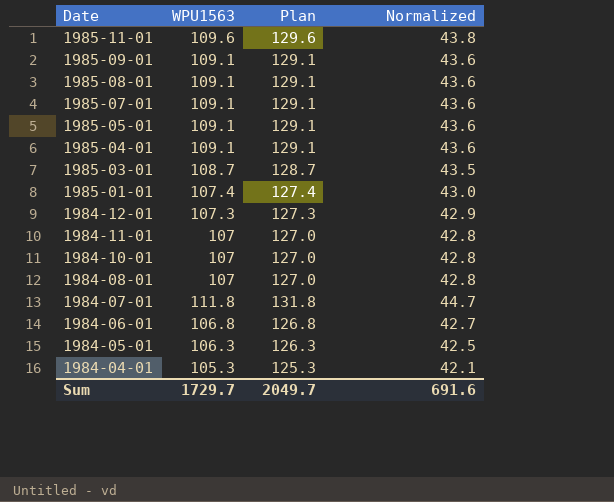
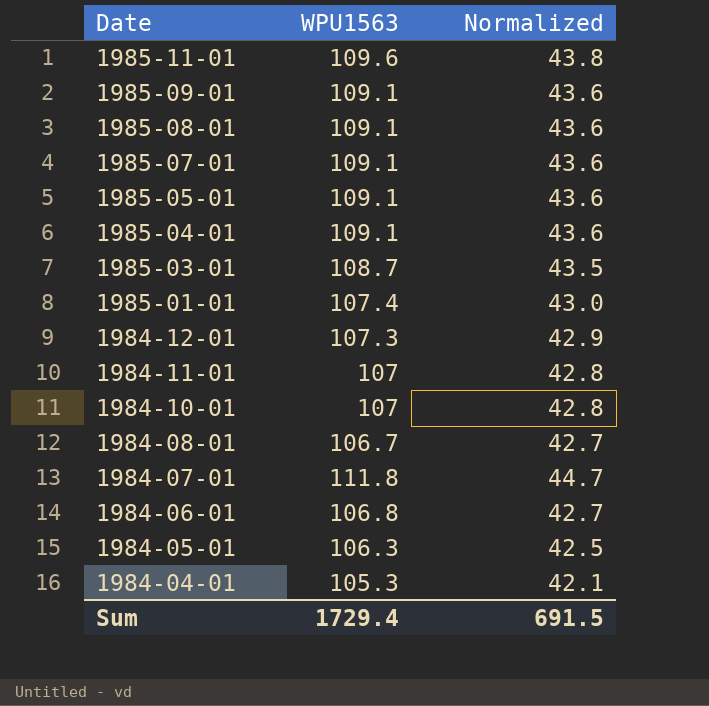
column Plan | formula: [WPU1563] + 20 -> none
1984-08-01 | WPU1563: 107 -> 106.7
1984-08-01 | Normalized: 42.8 -> 42.7
Sum | WPU1563: 1729.7 -> 1729.4
Sum | Normalized: 691.6 -> 691.5

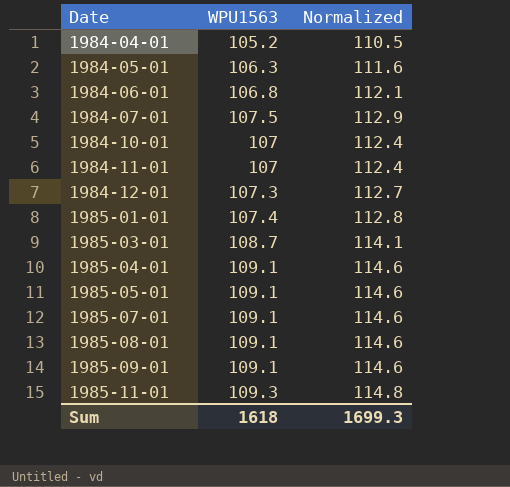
row order: Date descending -> Date ascending
column Normalized | formula: [WPU1563] * 0.4 -> [WPU1563] * 1.05
row 1984-08-01: 106.7 | 42.7 -> none
1984-04-01 | WPU1563: 105.3 -> 105.2
1984-07-01 | WPU1563: 111.8 -> 107.5
1985-11-01 | WPU1563: 109.6 -> 109.3
Sum | WPU1563: 1729.4 -> 1618
Sum | Normalized: 691.5 -> 1699.3

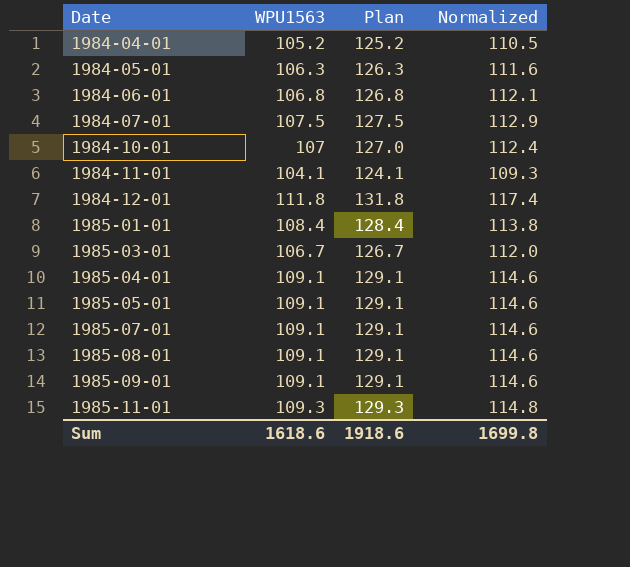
column Plan | formula: none -> [WPU1563] + 20
1984-11-01 | WPU1563: 107 -> 104.1
1984-11-01 | Normalized: 112.4 -> 109.3
1984-12-01 | WPU1563: 107.3 -> 111.8
1984-12-01 | Normalized: 112.7 -> 117.4
1985-01-01 | WPU1563: 107.4 -> 108.4
1985-01-01 | Normalized: 112.8 -> 113.8
1985-03-01 | WPU1563: 108.7 -> 106.7
1985-03-01 | Normalized: 114.1 -> 112.0
Sum | WPU1563: 1618 -> 1618.6
Sum | Normalized: 1699.3 -> 1699.8

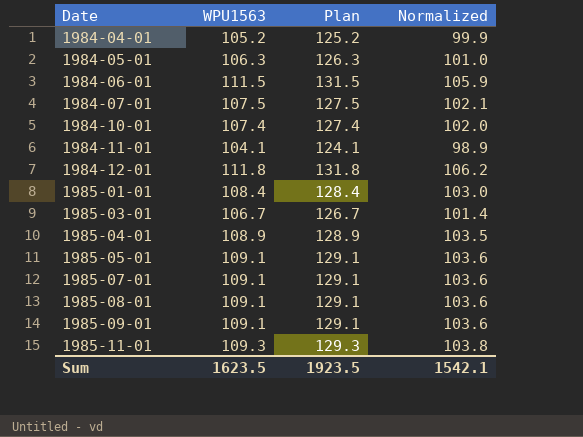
column Normalized | formula: [WPU1563] * 1.05 -> [WPU1563] * 0.95
1984-06-01 | WPU1563: 106.8 -> 111.5
1984-06-01 | Plan: 126.8 -> 131.5
1984-10-01 | WPU1563: 107 -> 107.4
1984-10-01 | Plan: 127.0 -> 127.4
1985-04-01 | WPU1563: 109.1 -> 108.9
1985-04-01 | Plan: 129.1 -> 128.9
Sum | WPU1563: 1618.6 -> 1623.5
Sum | Plan: 1918.6 -> 1923.5
Sum | Normalized: 1699.8 -> 1542.1

